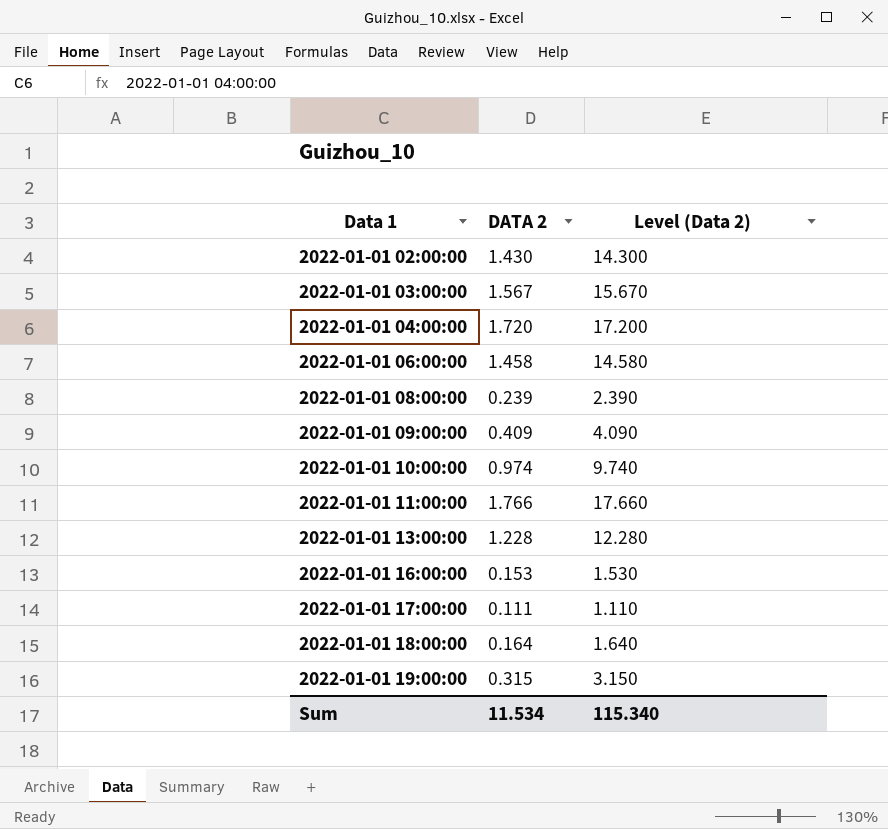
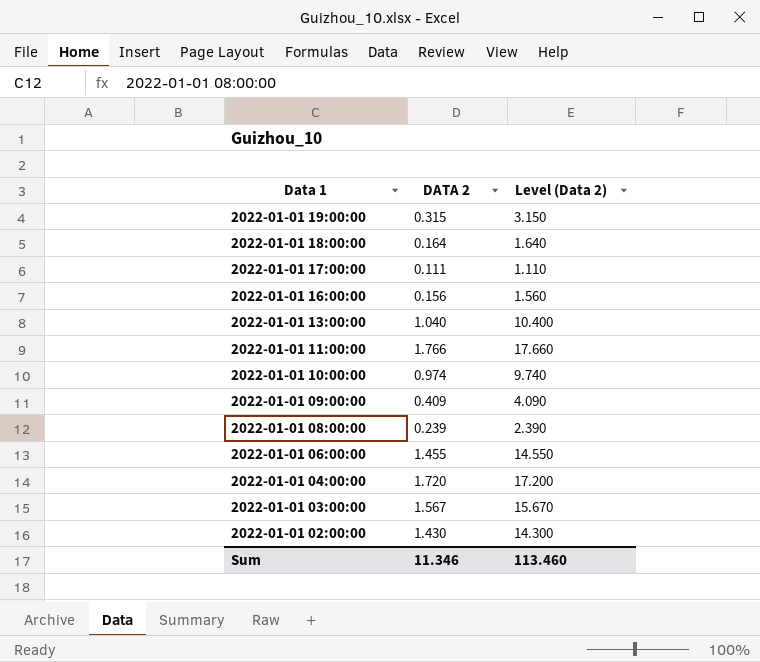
row order: Data 1 ascending -> Data 1 descending
2022-01-01 16:00:00 | DATA 2: 0.153 -> 0.156
2022-01-01 16:00:00 | Level (Data 2): 1.530 -> 1.560
2022-01-01 13:00:00 | DATA 2: 1.228 -> 1.040
2022-01-01 13:00:00 | Level (Data 2): 12.280 -> 10.400
2022-01-01 06:00:00 | DATA 2: 1.458 -> 1.455
2022-01-01 06:00:00 | Level (Data 2): 14.580 -> 14.550
Sum | DATA 2: 11.534 -> 11.346
Sum | Level (Data 2): 115.340 -> 113.460

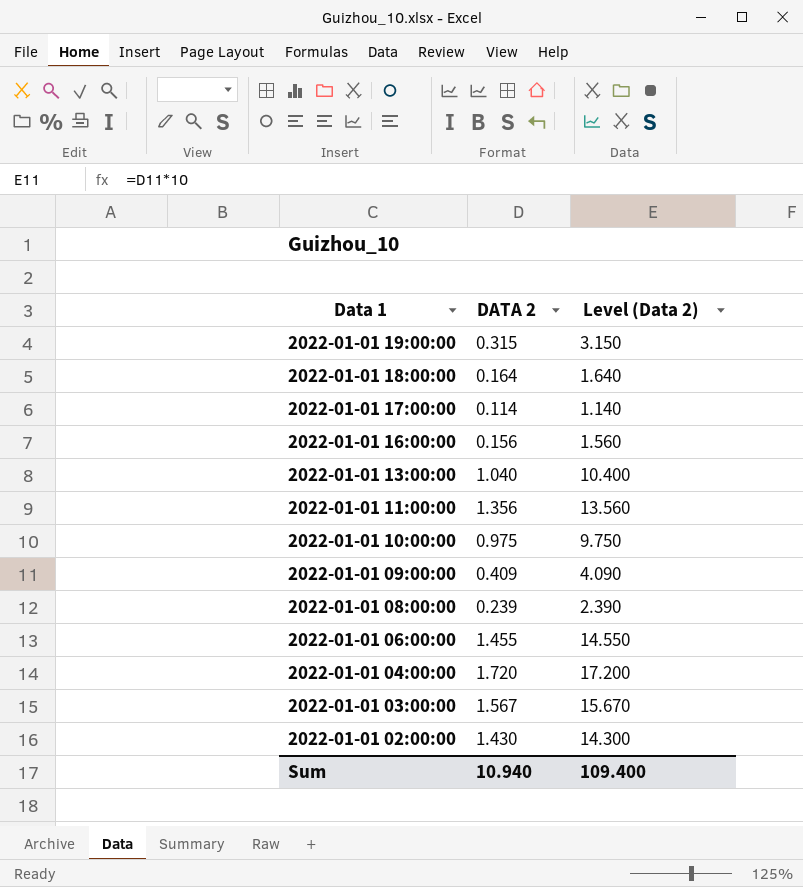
2022-01-01 17:00:00 | DATA 2: 0.111 -> 0.114
2022-01-01 17:00:00 | Level (Data 2): 1.110 -> 1.140
2022-01-01 11:00:00 | DATA 2: 1.766 -> 1.356
2022-01-01 11:00:00 | Level (Data 2): 17.660 -> 13.560
2022-01-01 10:00:00 | DATA 2: 0.974 -> 0.975
2022-01-01 10:00:00 | Level (Data 2): 9.740 -> 9.750
Sum | DATA 2: 11.346 -> 10.940
Sum | Level (Data 2): 113.460 -> 109.400

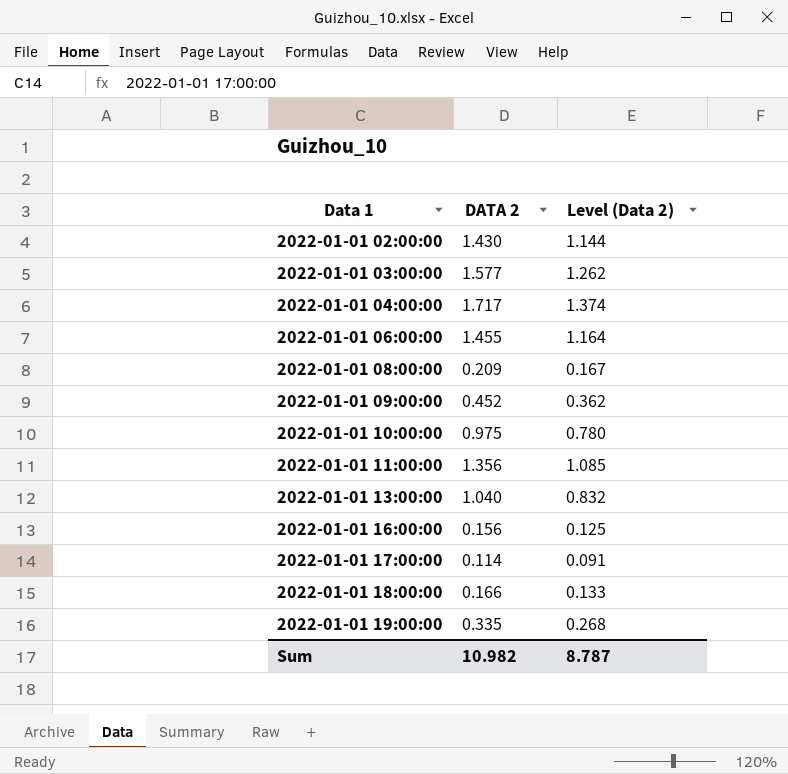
row order: Data 1 descending -> Data 1 ascending
column Level (Data 2) | formula: [DATA 2] * 10 -> [DATA 2] * 0.8
2022-01-01 03:00:00 | DATA 2: 1.567 -> 1.577
2022-01-01 04:00:00 | DATA 2: 1.720 -> 1.717
2022-01-01 08:00:00 | DATA 2: 0.239 -> 0.209
2022-01-01 09:00:00 | DATA 2: 0.409 -> 0.452
2022-01-01 18:00:00 | DATA 2: 0.164 -> 0.166
2022-01-01 19:00:00 | DATA 2: 0.315 -> 0.335
Sum | DATA 2: 10.940 -> 10.982
Sum | Level (Data 2): 109.400 -> 8.787

